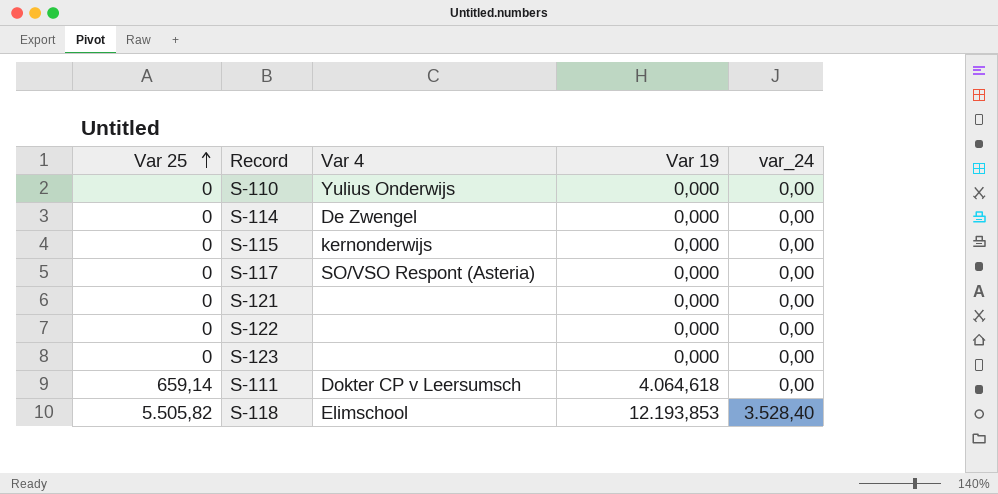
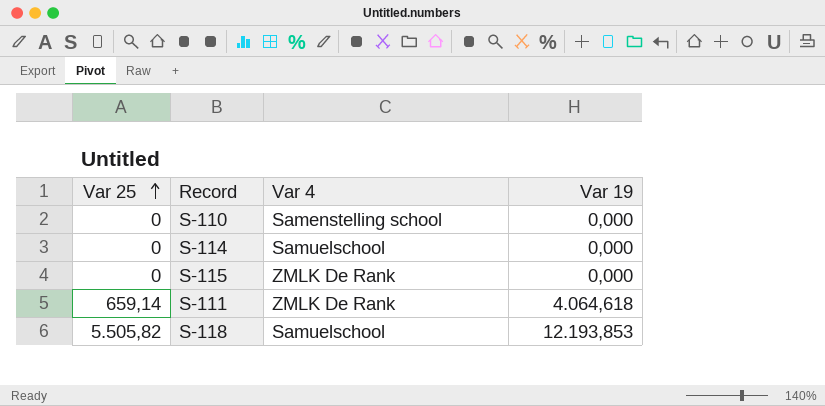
column var_24 | position: 5 -> none
row S-117: 0 | SO/VSO Respont (Asteria) | 0,000 | 0,00 -> none
row S-121: 0 | none | 0,000 | 0,00 -> none
row S-122: 0 | none | 0,000 | 0,00 -> none
row S-123: 0 | none | 0,000 | 0,00 -> none
S-110 | Var 4: Yulius Onderwijs -> Samenstelling school
S-114 | Var 4: De Zwengel -> Samuelschool
S-115 | Var 4: kernonderwijs -> ZMLK De Rank
S-111 | Var 4: Dokter CP v Leersumsch -> ZMLK De Rank
S-118 | Var 4: Elimschool -> Samuelschool

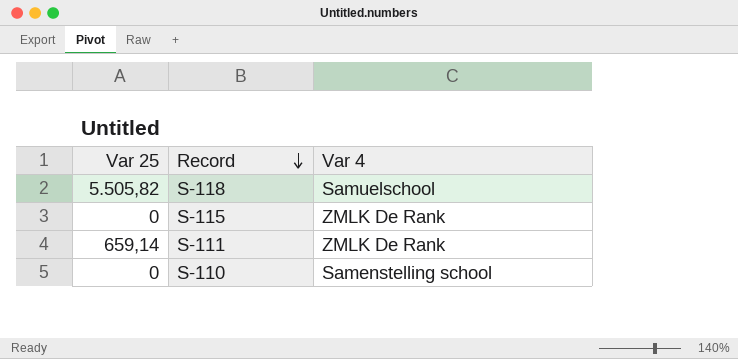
row order: Var 25 ascending -> Record descending
column Var 19 | position: 4 -> none
row S-114: 0 | Samuelschool | 0,000 -> none

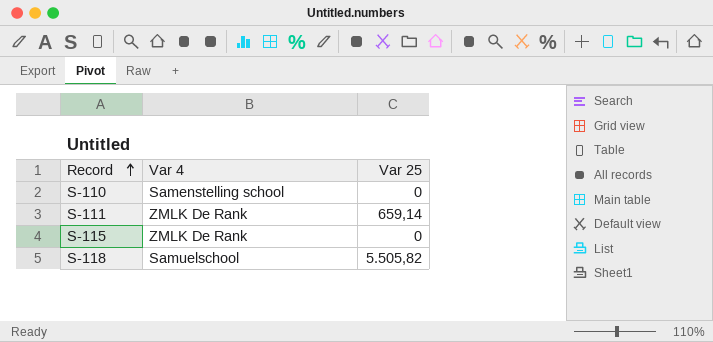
row order: Record descending -> Record ascending
column Var 25 | position: 1 -> 3

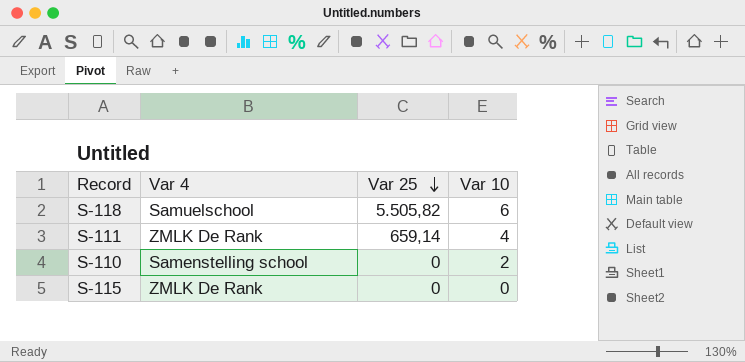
row order: Record ascending -> Var 25 descending
column Var 10 | position: none -> 4

